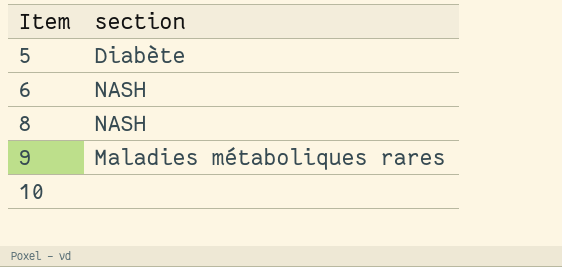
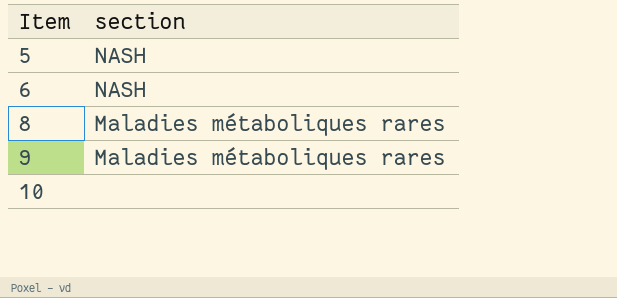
5 | section: Diabète -> NASH
8 | section: NASH -> Maladies métaboliques rares

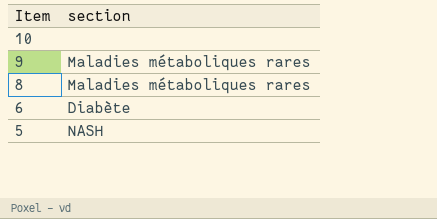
row order: Item ascending -> Item descending
6 | section: NASH -> Diabète

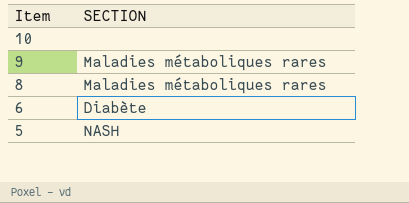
column name: section -> SECTION

